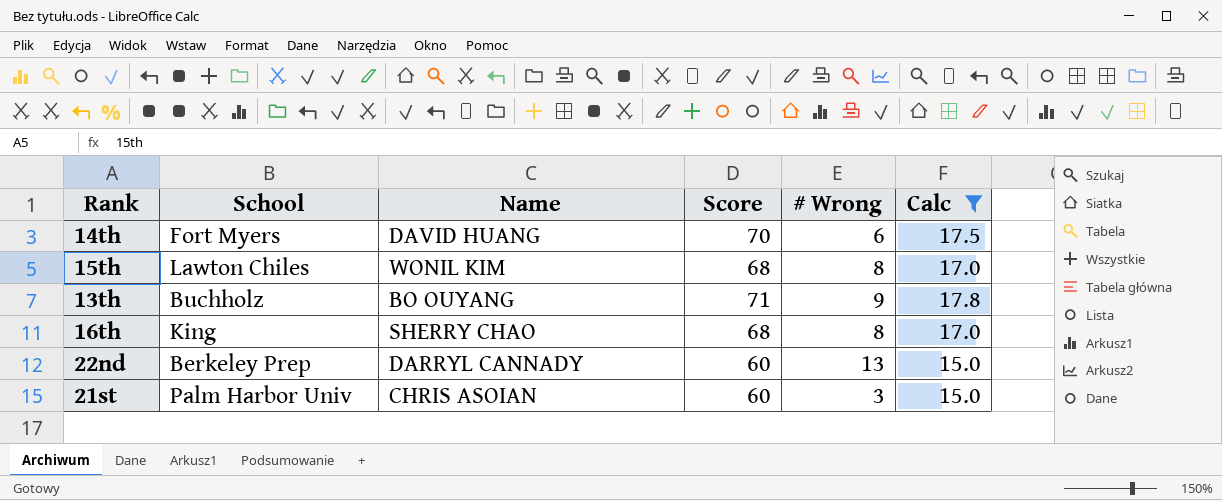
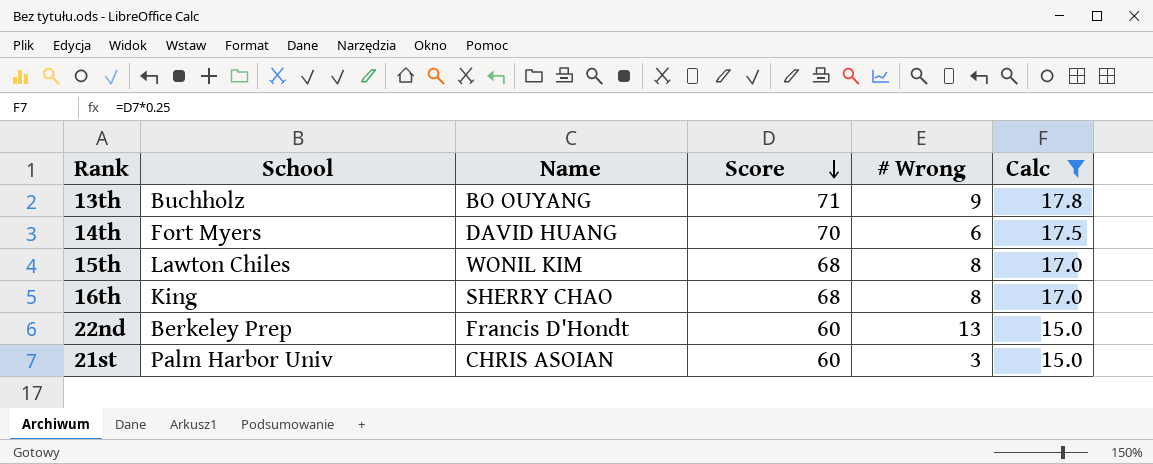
row order: none -> Score descending
22nd | Name: DARRYL CANNADY -> Francis D'Hondt

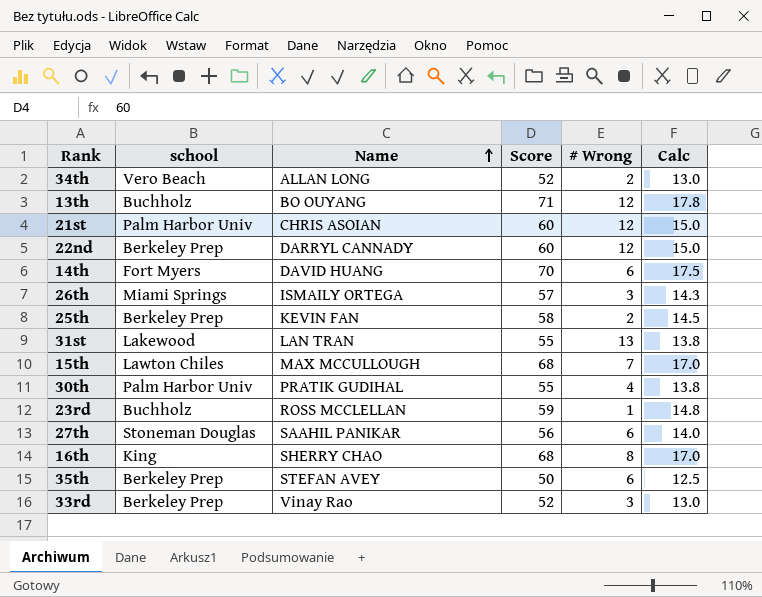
filter: Calc >= 15.0 -> none
row order: Score descending -> Name ascending
column name: School -> school
13th | # Wrong: 9 -> 12
21st | # Wrong: 3 -> 12
22nd | Name: Francis D'Hondt -> DARRYL CANNADY
22nd | # Wrong: 13 -> 12
15th | Name: WONIL KIM -> MAX MCCULLOUGH
15th | # Wrong: 8 -> 7

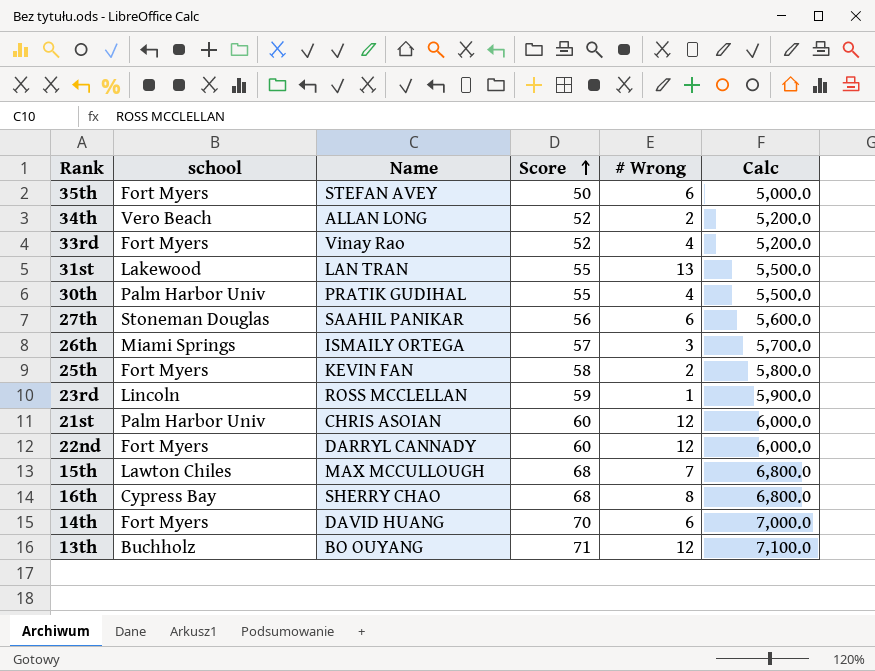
row order: Name ascending -> Score ascending
column Calc | formula: [Score] * 0.25 -> [Score] * 100
35th | school: Berkeley Prep -> Fort Myers
33rd | school: Berkeley Prep -> Fort Myers
33rd | # Wrong: 3 -> 4
25th | school: Berkeley Prep -> Fort Myers
23rd | school: Buchholz -> Lincoln
22nd | school: Berkeley Prep -> Fort Myers
16th | school: King -> Cypress Bay

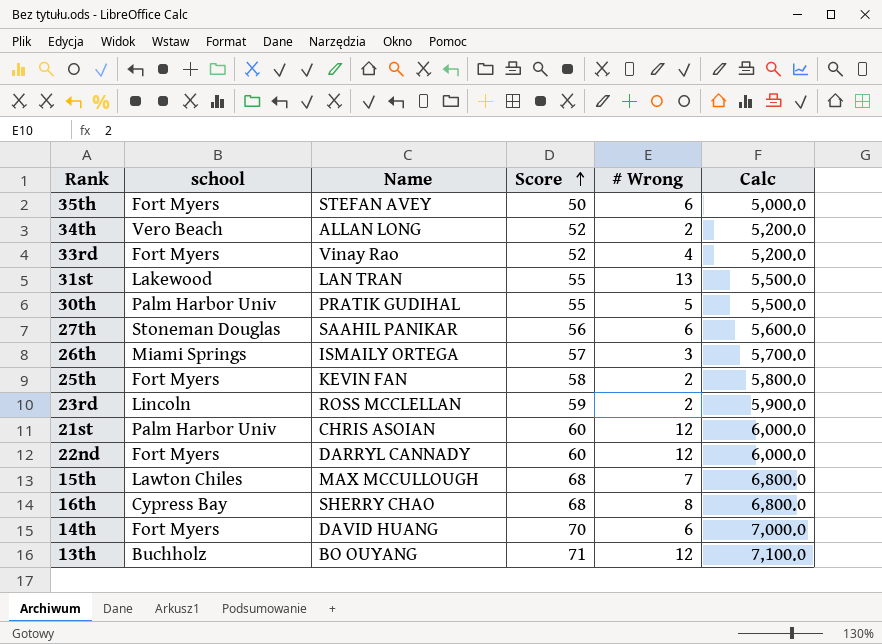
30th | # Wrong: 4 -> 5
23rd | # Wrong: 1 -> 2

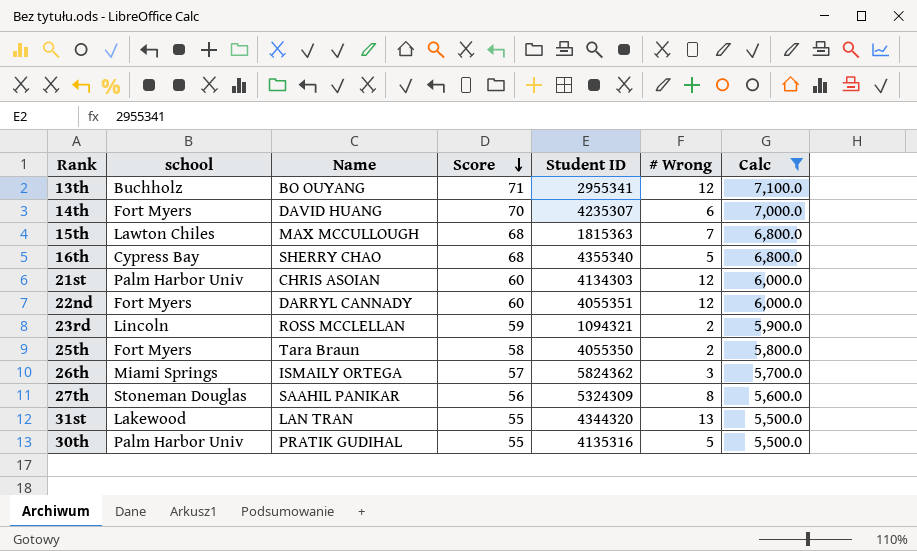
filter: none -> Calc >= 5,500.0
row order: Score ascending -> Score descending
column Student ID | position: none -> 5
16th | # Wrong: 8 -> 5
25th | Name: KEVIN FAN -> Tara Braun
27th | # Wrong: 6 -> 8

